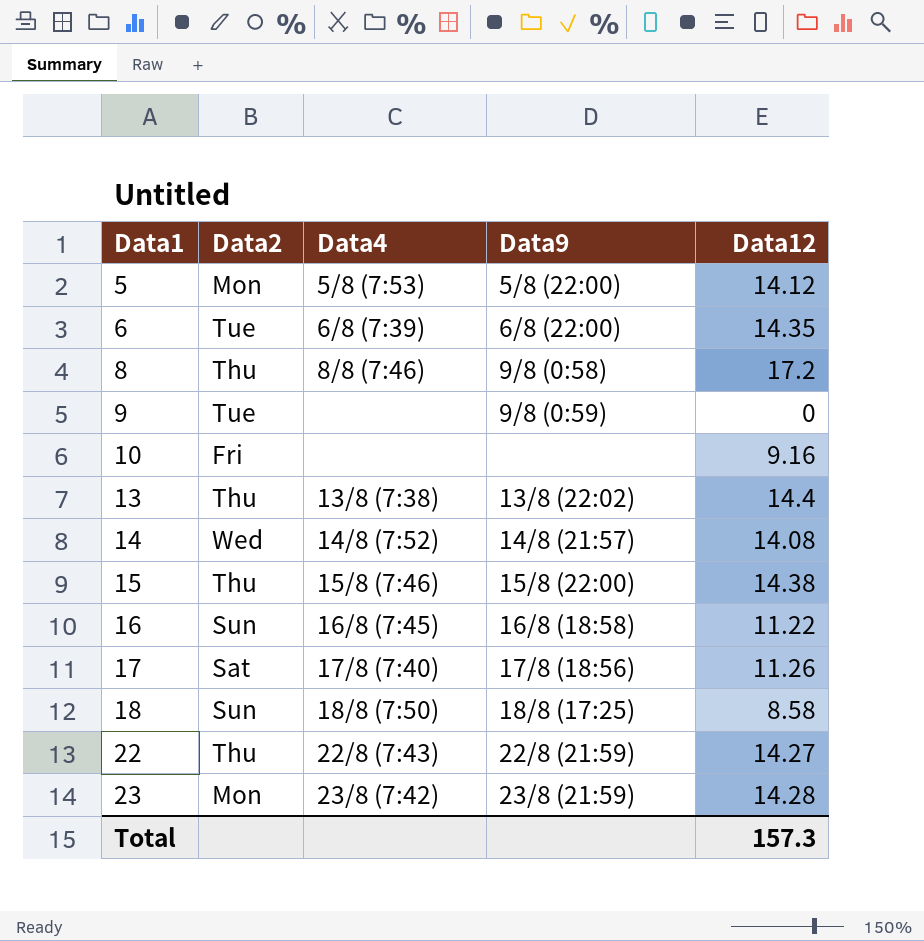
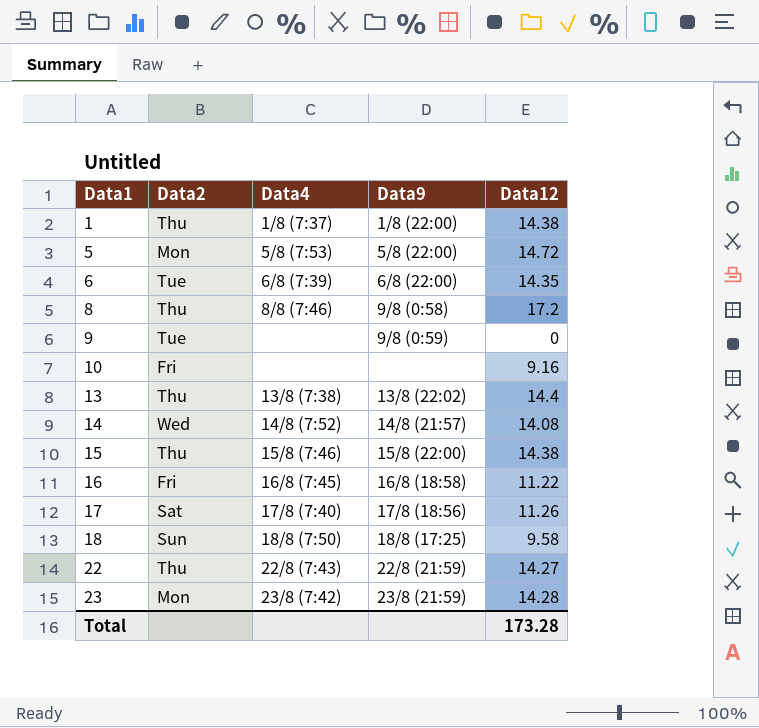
row 1: none -> Thu | 1/8 (7:37) | 1/8 (22:00) | 14.38
5 | Data12: 14.12 -> 14.72
16 | Data2: Sun -> Fri
18 | Data12: 8.58 -> 9.58
Total | Data12: 157.3 -> 173.28

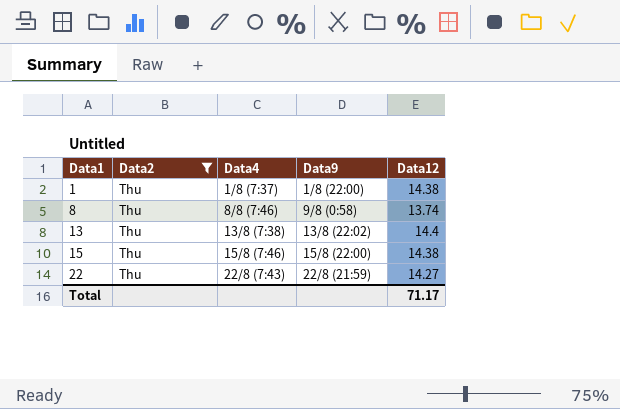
filter: none -> Data2 = Thu
8 | Data12: 17.2 -> 13.74
Total | Data12: 173.28 -> 71.17

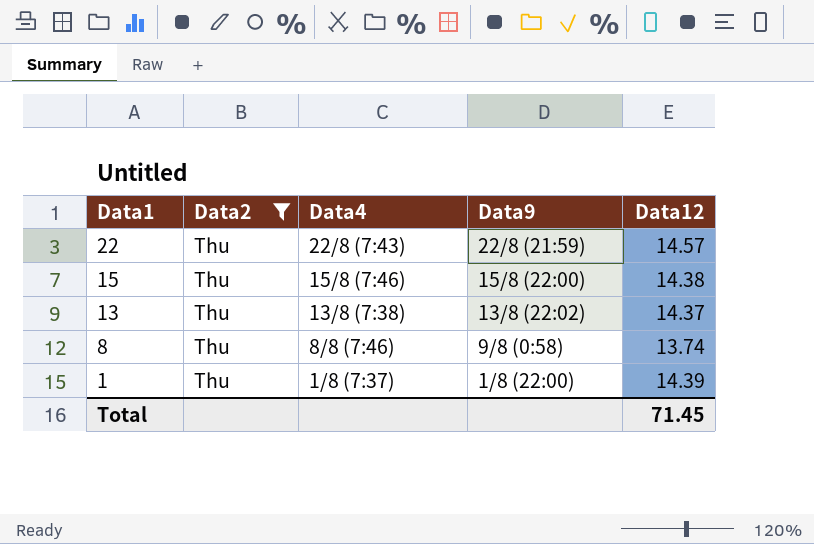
row order: Data1 ascending -> Data1 descending
22 | Data12: 14.27 -> 14.57
13 | Data12: 14.4 -> 14.37
1 | Data12: 14.38 -> 14.39
Total | Data12: 71.17 -> 71.45

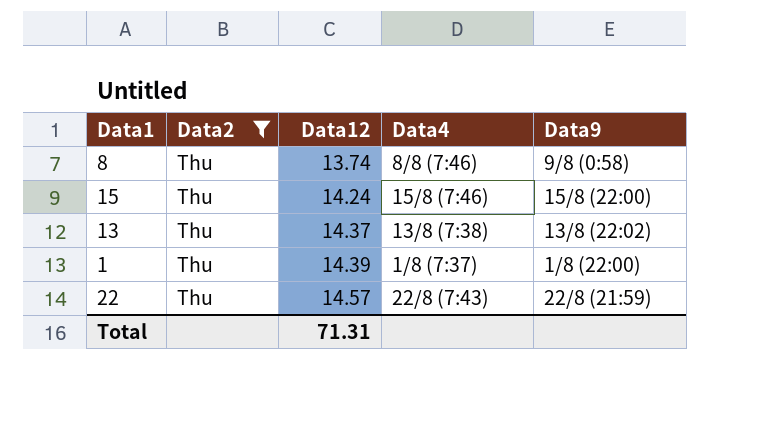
row order: Data1 descending -> Data12 ascending
column Data12 | position: 5 -> 3
15 | Data12: 14.38 -> 14.24
Total | Data12: 71.45 -> 71.31

